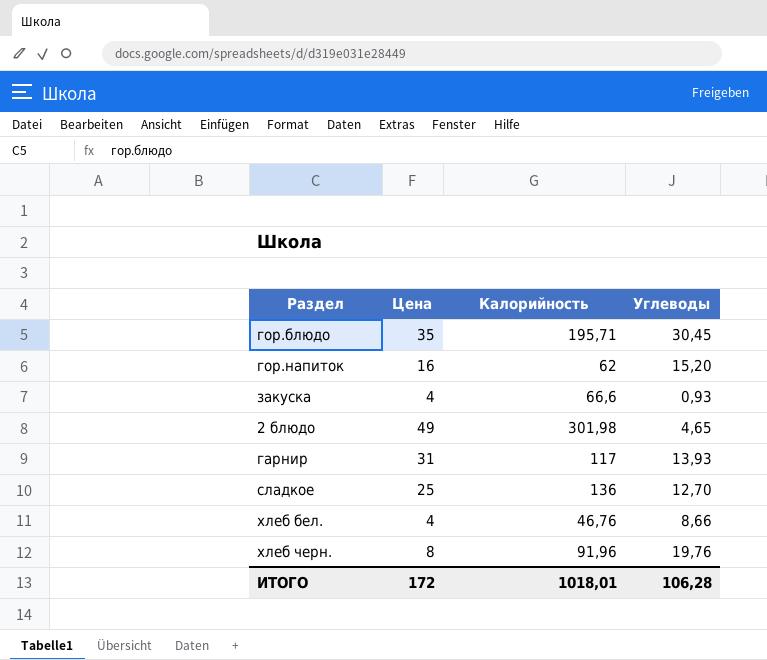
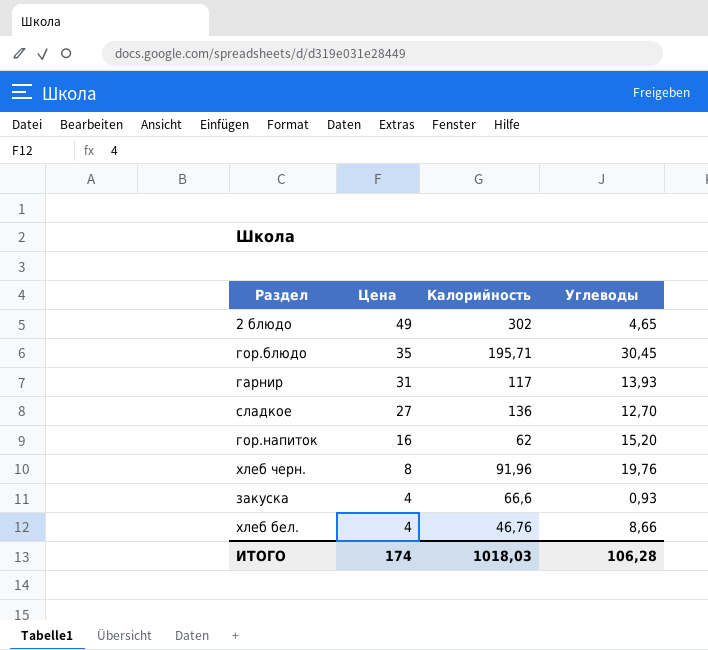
row order: none -> Цена descending
2 блюдо | Калорийность: 301,98 -> 302
сладкое | Цена: 25 -> 27
ИТОГО | Цена: 172 -> 174
ИТОГО | Калорийность: 1018,01 -> 1018,03

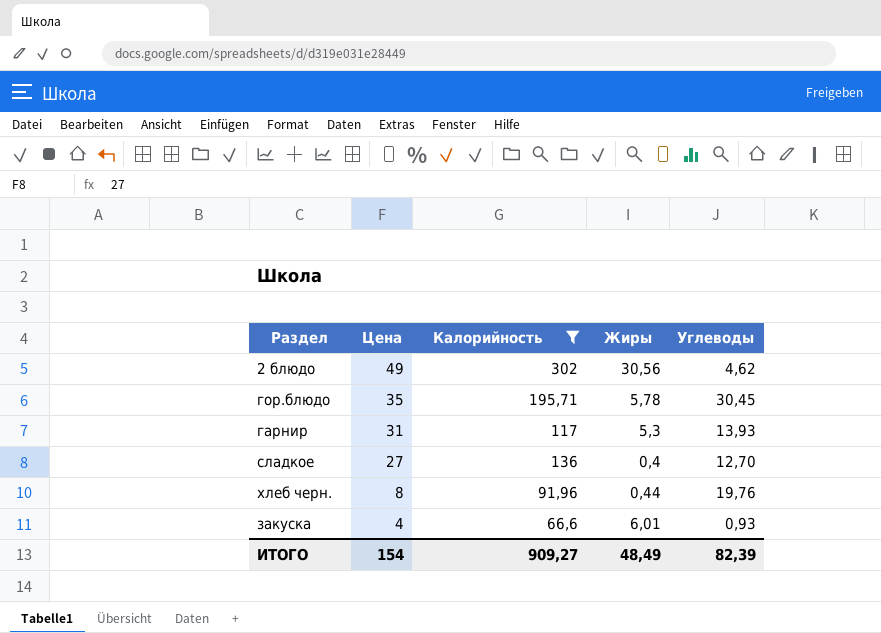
filter: none -> Калорийность >= 66,6
column Жиры | position: none -> 4
2 блюдо | Углеводы: 4,65 -> 4,62
ИТОГО | Цена: 174 -> 154
ИТОГО | Калорийность: 1018,03 -> 909,27
ИТОГО | Углеводы: 106,28 -> 82,39

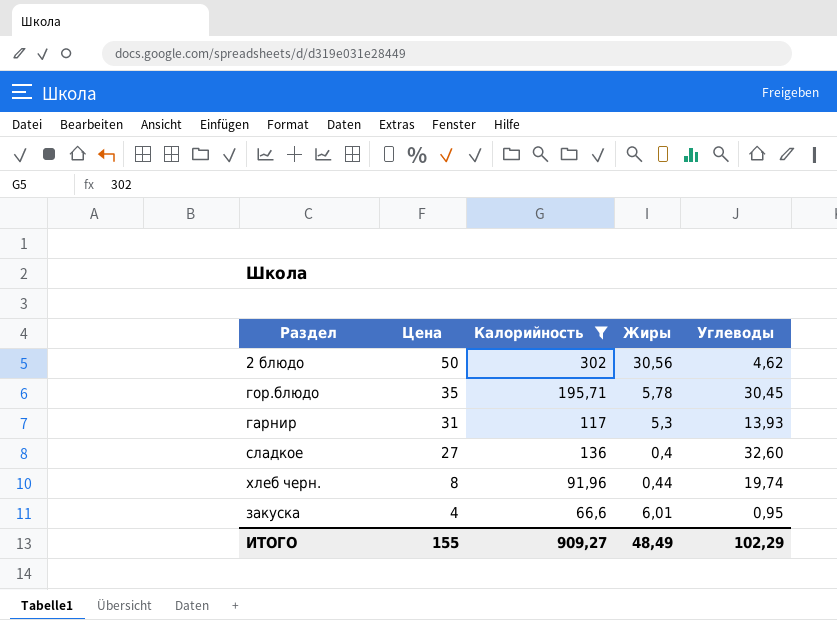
2 блюдо | Цена: 49 -> 50
сладкое | Углеводы: 12,70 -> 32,60
хлеб черн. | Углеводы: 19,76 -> 19,74
закуска | Углеводы: 0,93 -> 0,95
ИТОГО | Цена: 154 -> 155
ИТОГО | Углеводы: 82,39 -> 102,29

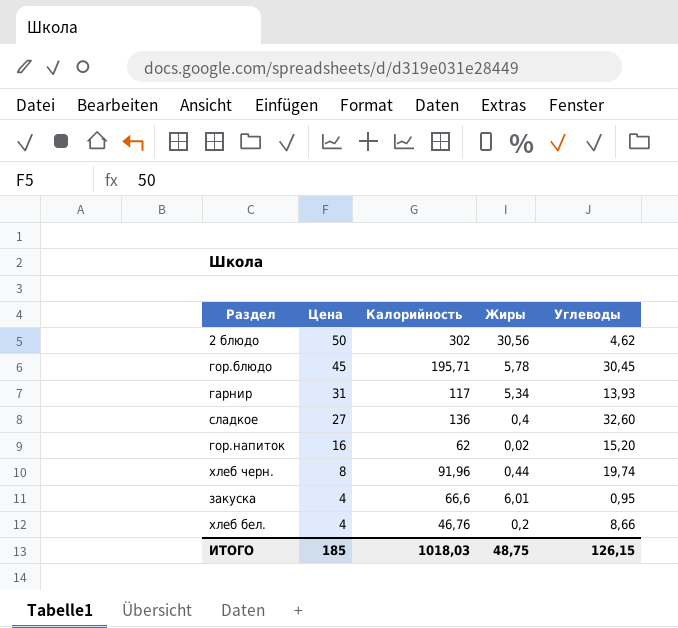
filter: Калорийность >= 66,6 -> none
гор.блюдо | Цена: 35 -> 45
гарнир | Жиры: 5,3 -> 5,34
ИТОГО | Цена: 155 -> 185
ИТОГО | Калорийность: 909,27 -> 1018,03
ИТОГО | Жиры: 48,49 -> 48,75
ИТОГО | Углеводы: 102,29 -> 126,15

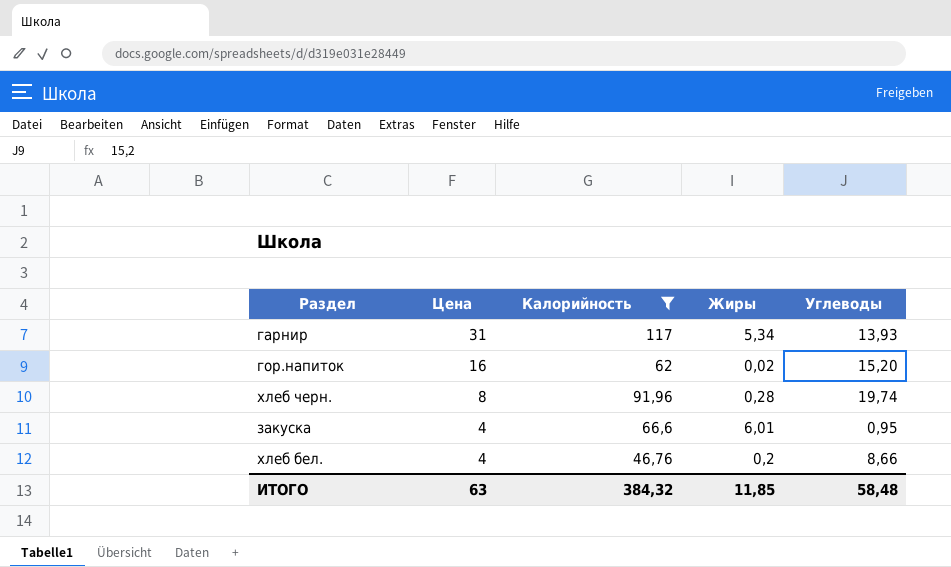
filter: none -> Калорийность <= 117
хлеб черн. | Жиры: 0,44 -> 0,28
ИТОГО | Цена: 185 -> 63
ИТОГО | Калорийность: 1018,03 -> 384,32
ИТОГО | Жиры: 48,75 -> 11,85
ИТОГО | Углеводы: 126,15 -> 58,48

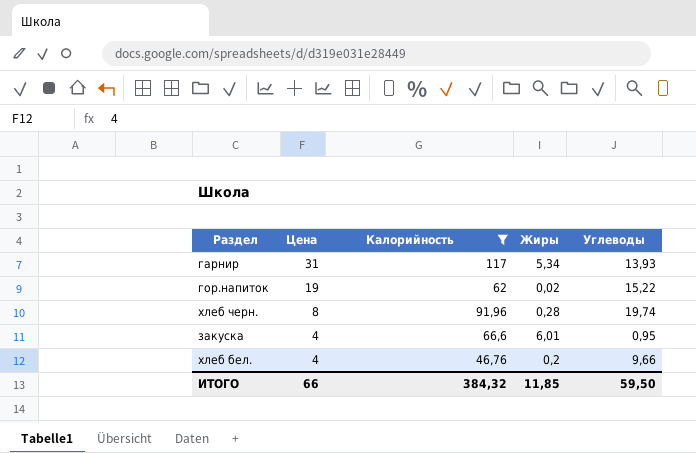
гор.напиток | Цена: 16 -> 19
гор.напиток | Углеводы: 15,20 -> 15,22
хлеб бел. | Углеводы: 8,66 -> 9,66
ИТОГО | Цена: 63 -> 66
ИТОГО | Углеводы: 58,48 -> 59,50

